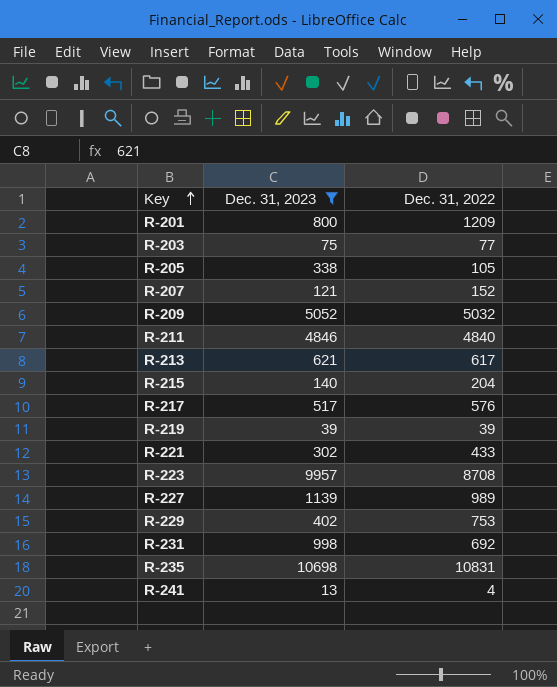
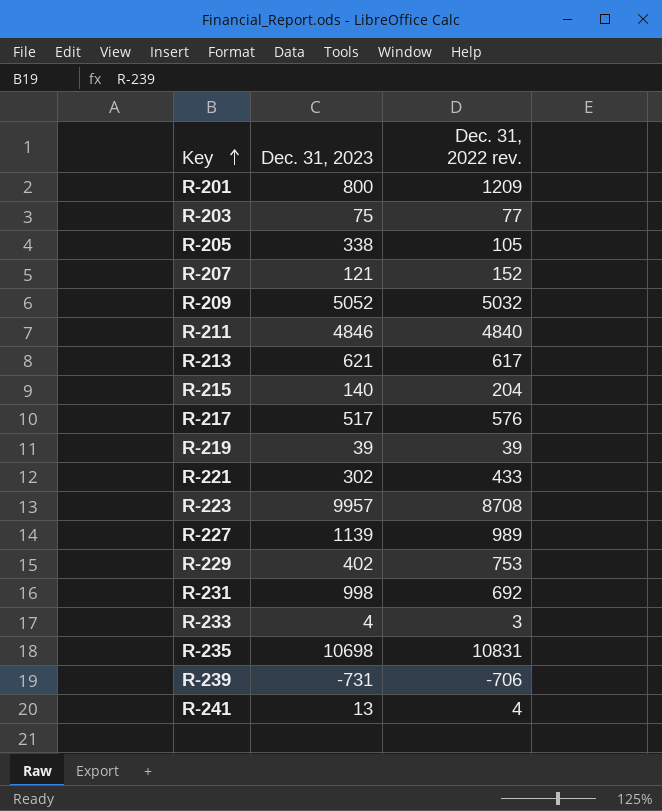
filter: Dec. 31, 2023 >= 13 -> none
column name: Dec. 31, 2022 -> Dec. 31, 2022 rev.

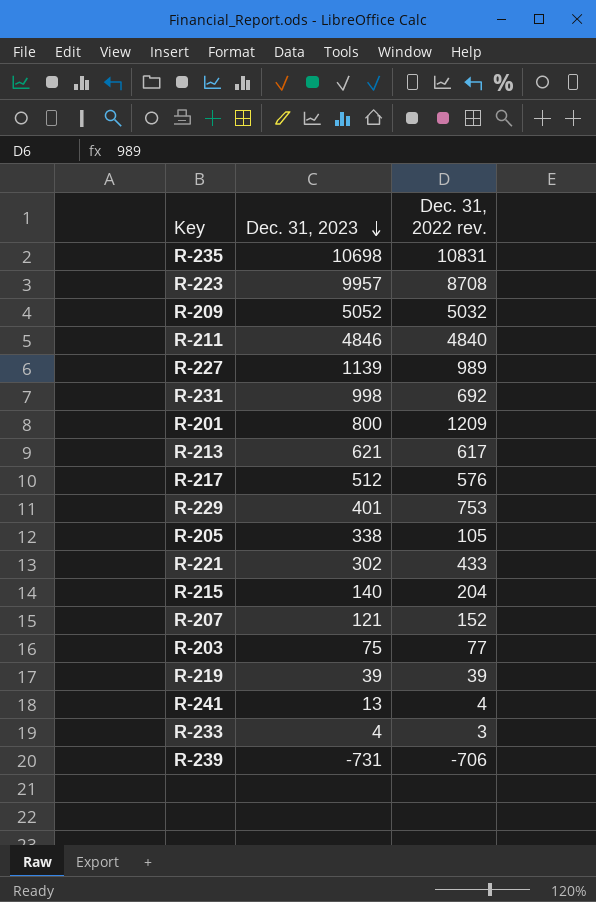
row order: Key ascending -> Dec. 31, 2023 descending
R-217 | Dec. 31, 2023: 517 -> 512
R-229 | Dec. 31, 2023: 402 -> 401

